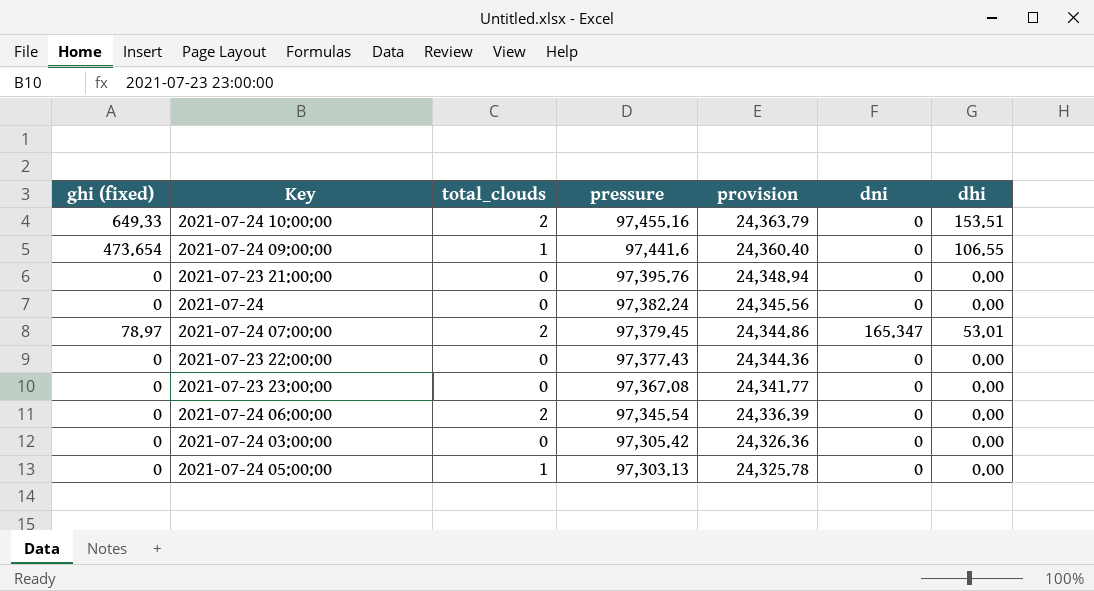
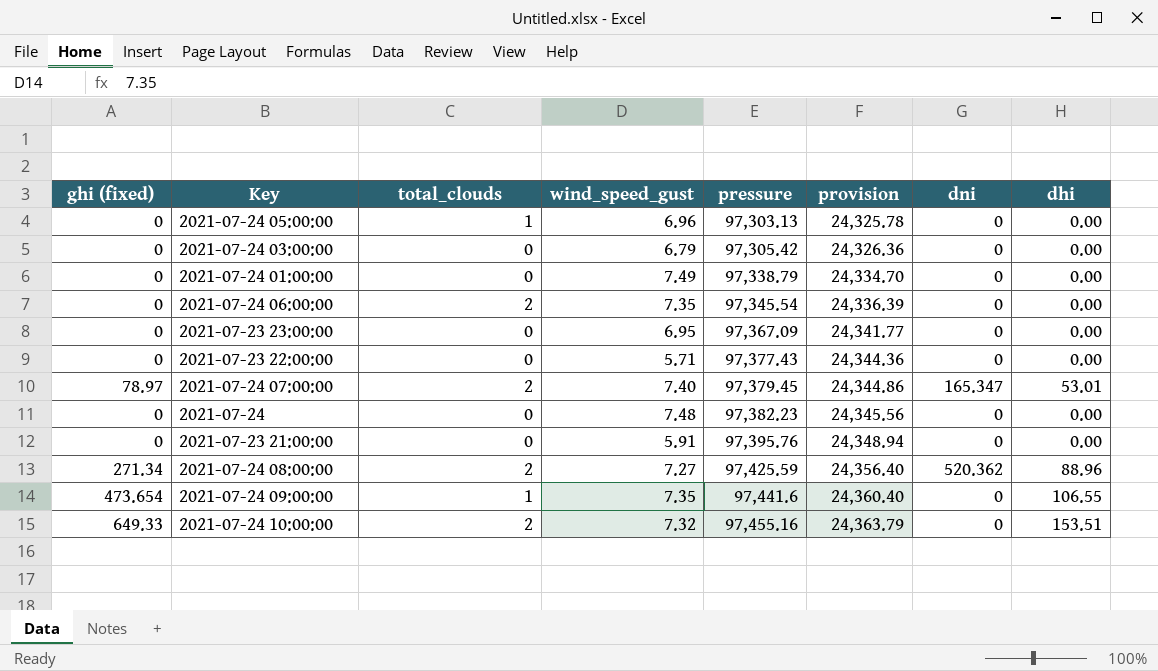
row order: pressure descending -> pressure ascending
column wind_speed_gust | position: none -> 4
row 2021-07-24 01:00:00: none -> 0 | 0 | 7.49 | 97,338.79 | 24,334.70 | 0 | 0.00
2021-07-23 23:00:00 | pressure: 97,367.08 -> 97,367.09
2021-07-24 | pressure: 97,382.24 -> 97,382.23
row 2021-07-24 08:00:00: none -> 271.34 | 2 | 7.27 | 97,425.59 | 24,356.40 | 520.362 | 88.96

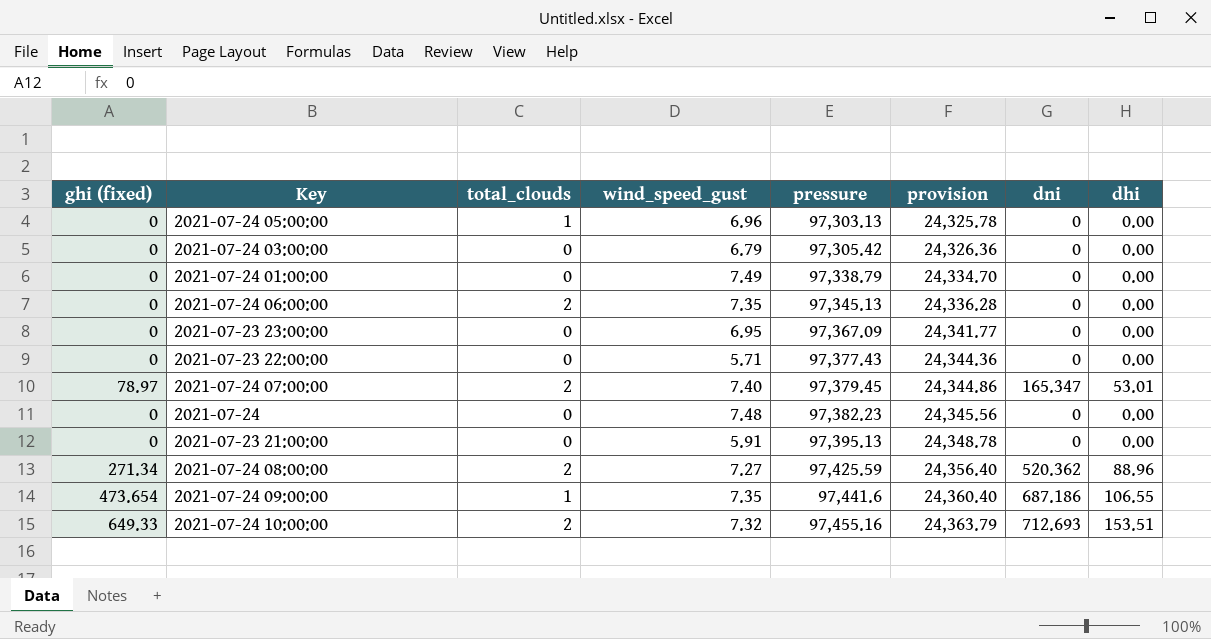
2021-07-24 06:00:00 | pressure: 97,345.54 -> 97,345.13
2021-07-24 06:00:00 | provision: 24,336.39 -> 24,336.28
2021-07-23 21:00:00 | pressure: 97,395.76 -> 97,395.13
2021-07-23 21:00:00 | provision: 24,348.94 -> 24,348.78
2021-07-24 09:00:00 | dni: 0 -> 687.186
2021-07-24 10:00:00 | dni: 0 -> 712.693

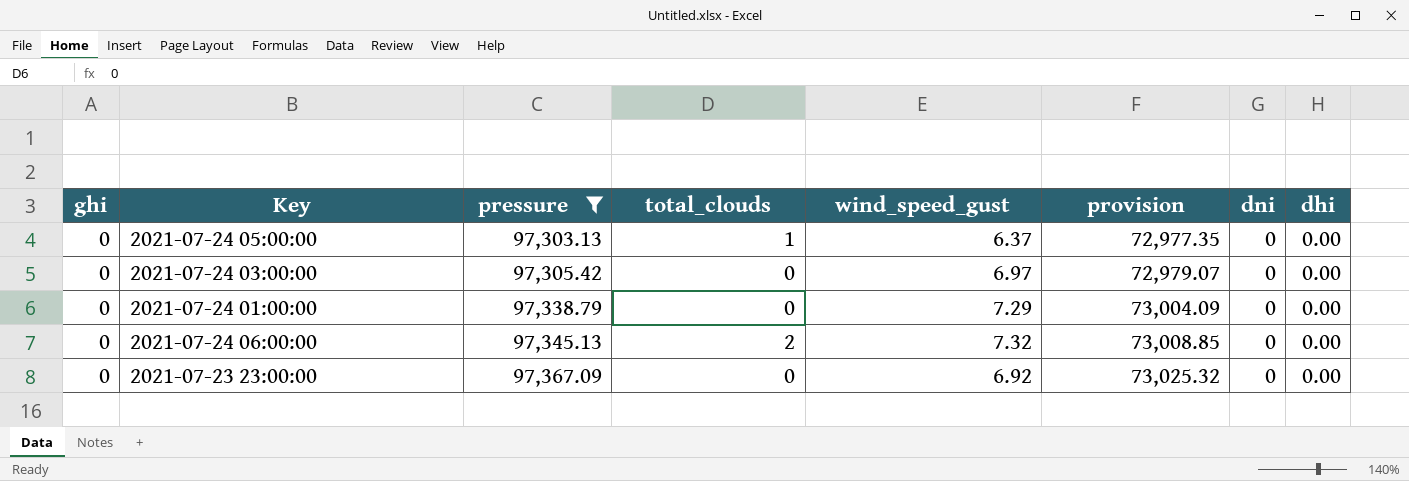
filter: none -> pressure <= 97,367.09
column name: ghi (fixed) -> ghi
column pressure | position: 5 -> 3
column provision | formula: [pressure] * 0.25 -> [pressure] * 0.75
2021-07-24 05:00:00 | wind_speed_gust: 6.96 -> 6.37
2021-07-24 03:00:00 | wind_speed_gust: 6.79 -> 6.97
2021-07-24 01:00:00 | wind_speed_gust: 7.49 -> 7.29
2021-07-24 06:00:00 | wind_speed_gust: 7.35 -> 7.32
2021-07-23 23:00:00 | wind_speed_gust: 6.95 -> 6.92

